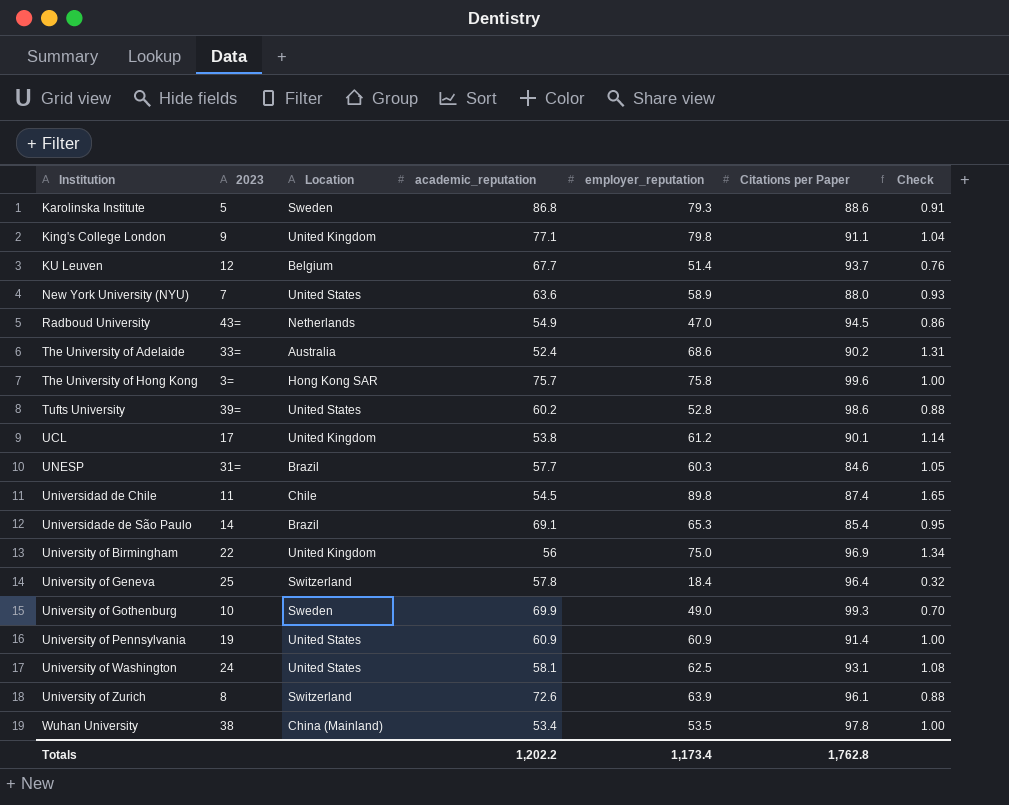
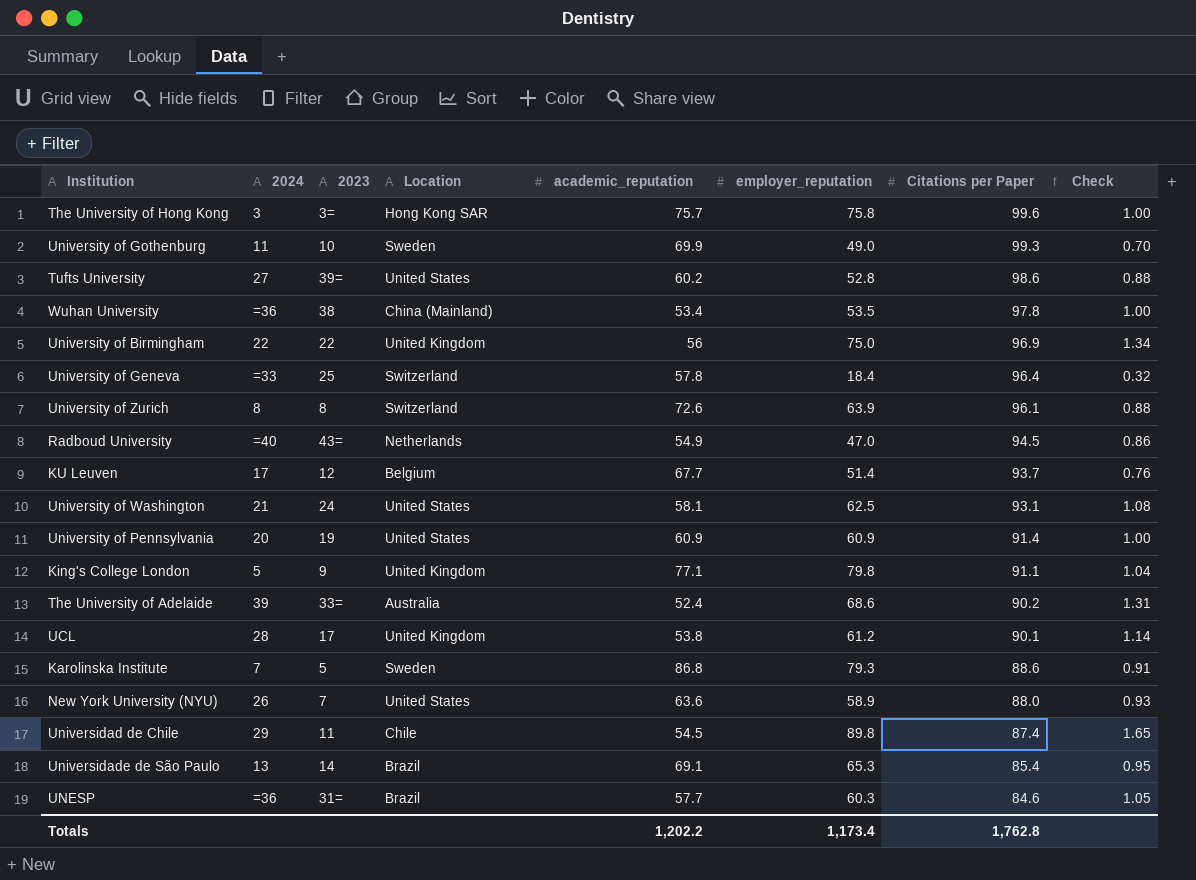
row order: Institution ascending -> Citations per Paper descending
column 2024 | position: none -> 2

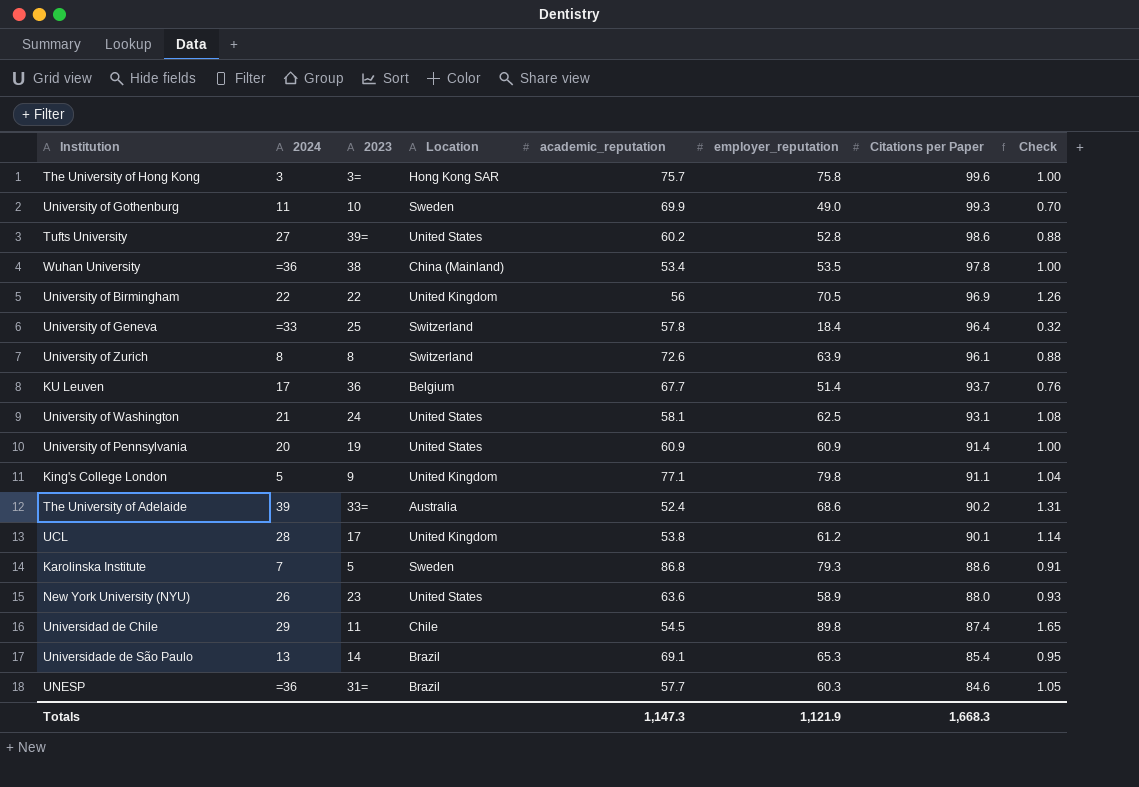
row Radboud University: =40 | 43= | Netherlands | 54.9 | 47.0 | 94.5 | 0.86 -> none
University of Birmingham | employer_reputation: 75.0 -> 70.5
University of Birmingham | Check: 1.34 -> 1.26
KU Leuven | 2023: 12 -> 36
New York University (NYU) | 2023: 7 -> 23
Totals | academic_reputation: 1,202.2 -> 1,147.3
Totals | employer_reputation: 1,173.4 -> 1,121.9
Totals | Citations per Paper: 1,762.8 -> 1,668.3

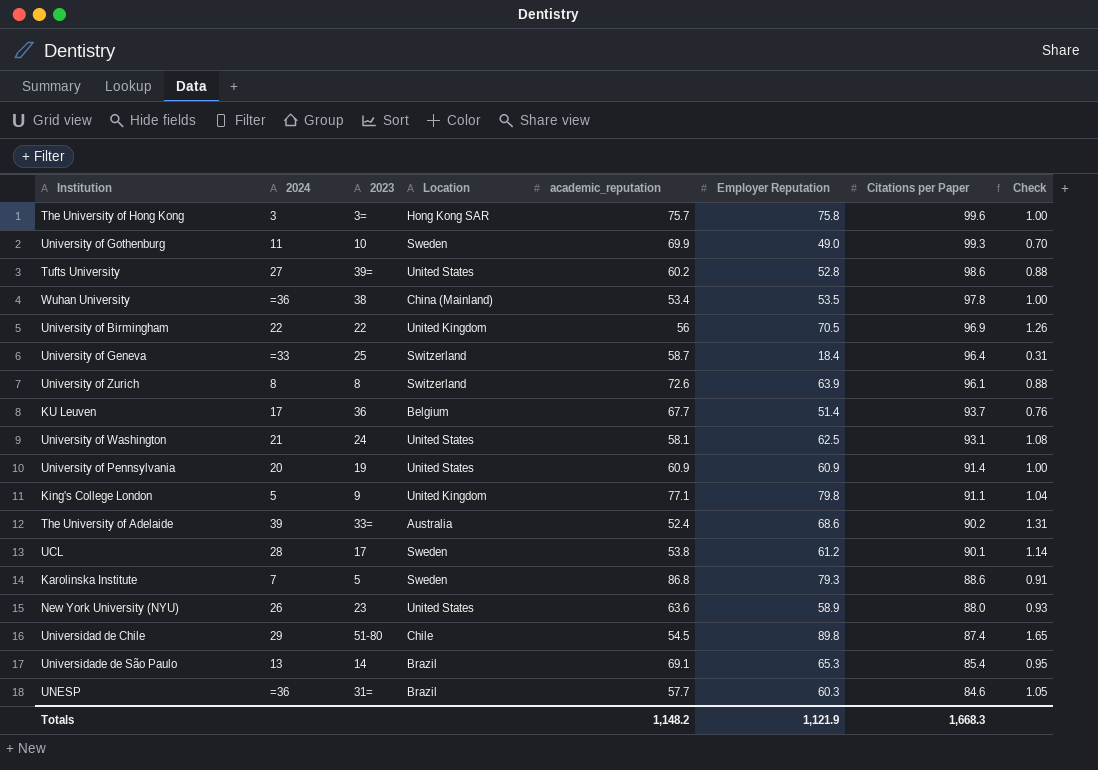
column name: employer_reputation -> Employer Reputation
University of Geneva | academic_reputation: 57.8 -> 58.7
University of Geneva | Check: 0.32 -> 0.31
UCL | Location: United Kingdom -> Sweden
Universidad de Chile | 2023: 11 -> 51-80
Totals | academic_reputation: 1,147.3 -> 1,148.2

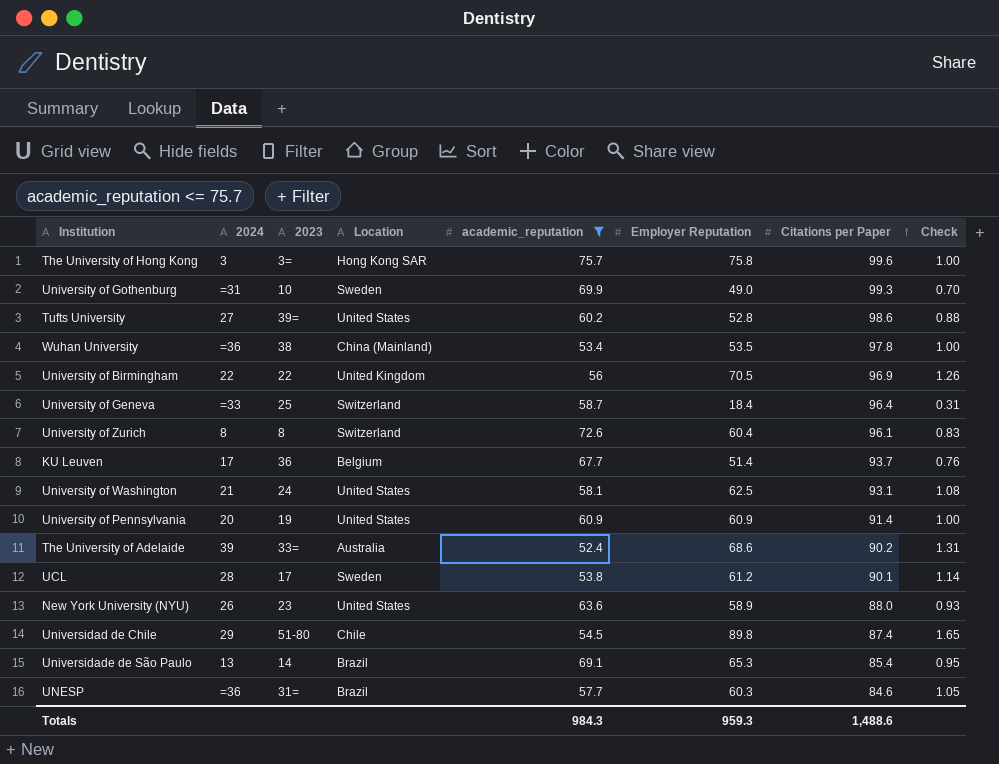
filter: none -> academic_reputation <= 75.7
University of Gothenburg | 2024: 11 -> =31
University of Zurich | Employer Reputation: 63.9 -> 60.4
University of Zurich | Check: 0.88 -> 0.83
Totals | academic_reputation: 1,148.2 -> 984.3
Totals | Employer Reputation: 1,121.9 -> 959.3
Totals | Citations per Paper: 1,668.3 -> 1,488.6

